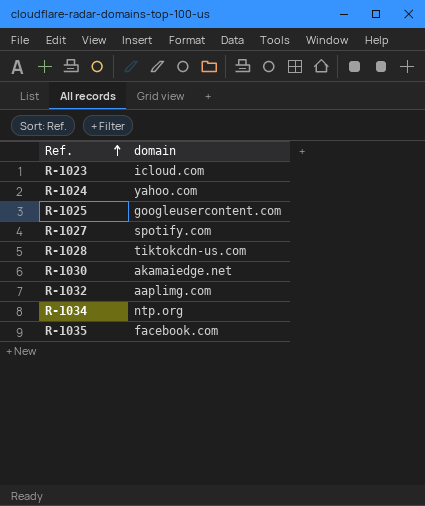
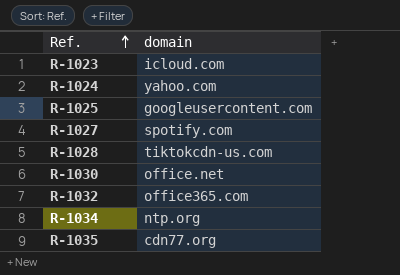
R-1030 | domain: akamaiedge.net -> office.net
R-1032 | domain: aaplimg.com -> office365.com
R-1035 | domain: facebook.com -> cdn77.org

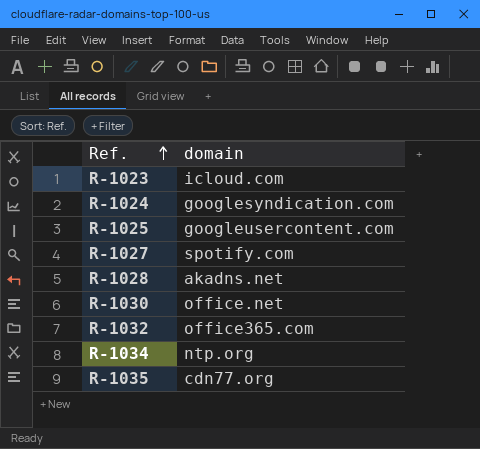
R-1024 | domain: yahoo.com -> googlesyndication.com
R-1028 | domain: tiktokcdn-us.com -> akadns.net

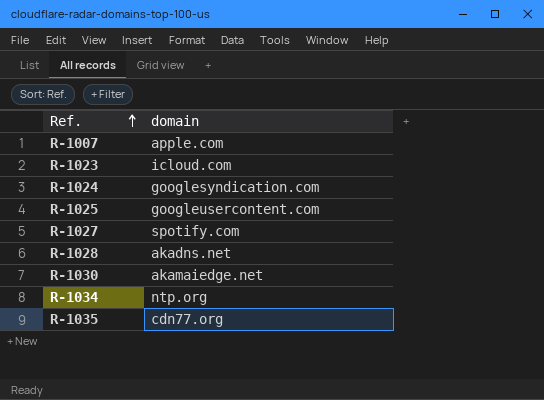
row R-1032: office365.com -> none
row R-1007: none -> apple.com
R-1030 | domain: office.net -> akamaiedge.net

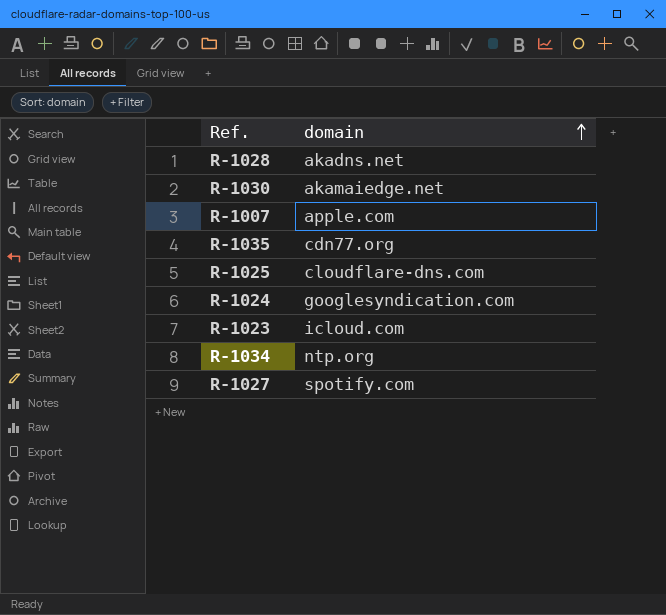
row order: Ref. ascending -> domain ascending
R-1025 | domain: googleusercontent.com -> cloudflare-dns.com

